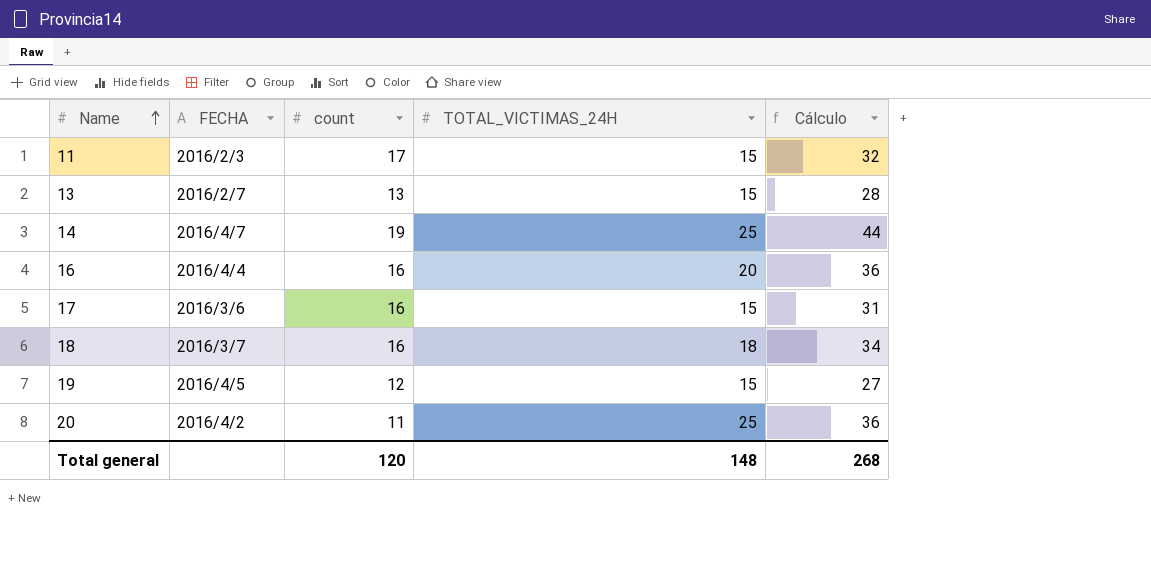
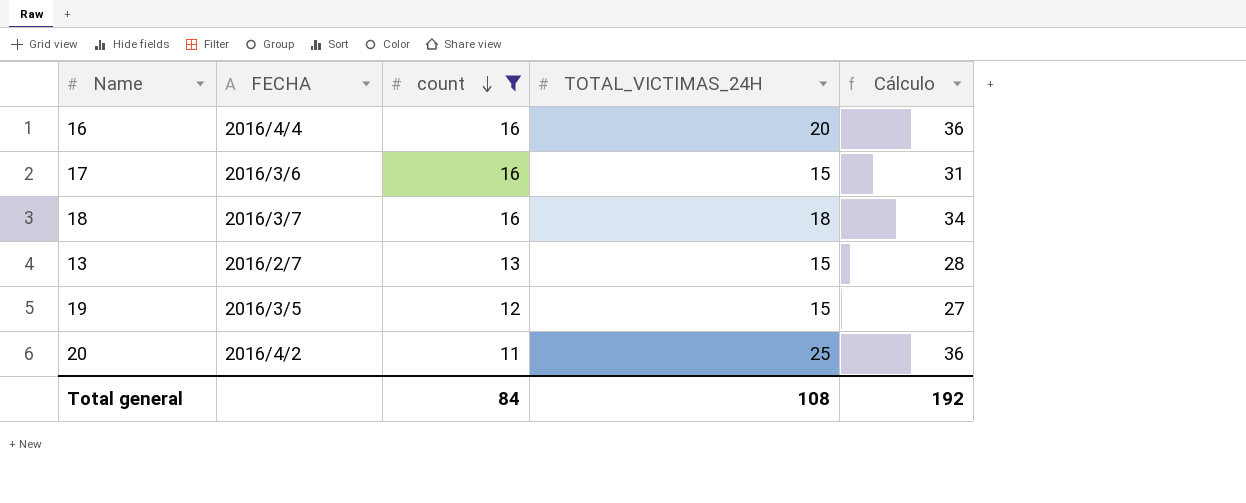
filter: none -> count <= 16
row order: Name ascending -> count descending
19 | FECHA: 2016/4/5 -> 2016/3/5
Total general | count: 120 -> 84
Total general | TOTAL_VICTIMAS_24H: 148 -> 108
Total general | Cálculo: 268 -> 192

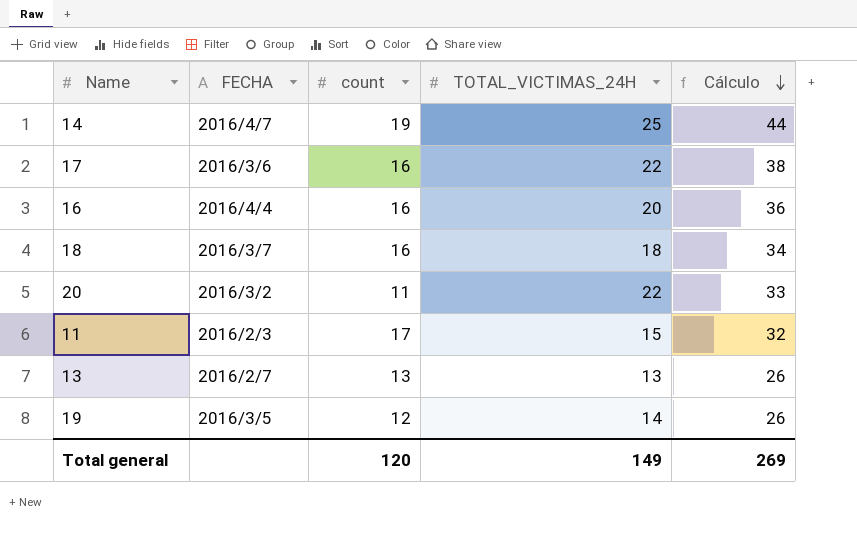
filter: count <= 16 -> none
row order: count descending -> Cálculo descending
17 | TOTAL_VICTIMAS_24H: 15 -> 22
17 | Cálculo: 31 -> 38
20 | FECHA: 2016/4/2 -> 2016/3/2
20 | TOTAL_VICTIMAS_24H: 25 -> 22
20 | Cálculo: 36 -> 33
13 | TOTAL_VICTIMAS_24H: 15 -> 13
13 | Cálculo: 28 -> 26
19 | TOTAL_VICTIMAS_24H: 15 -> 14
19 | Cálculo: 27 -> 26
Total general | count: 84 -> 120
Total general | TOTAL_VICTIMAS_24H: 108 -> 149
Total general | Cálculo: 192 -> 269

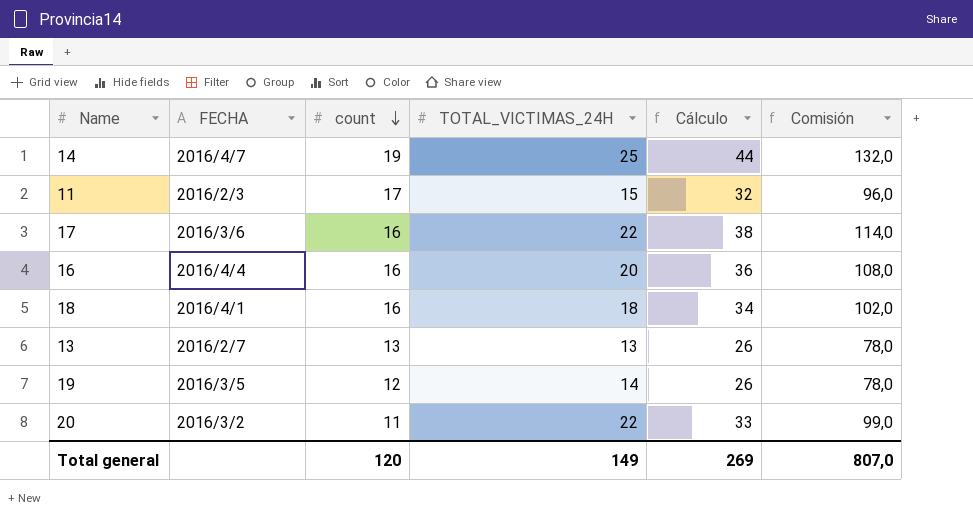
row order: Cálculo descending -> count descending
column Comisión | formula: none -> [Cálculo] * 3
18 | FECHA: 2016/3/7 -> 2016/4/1

